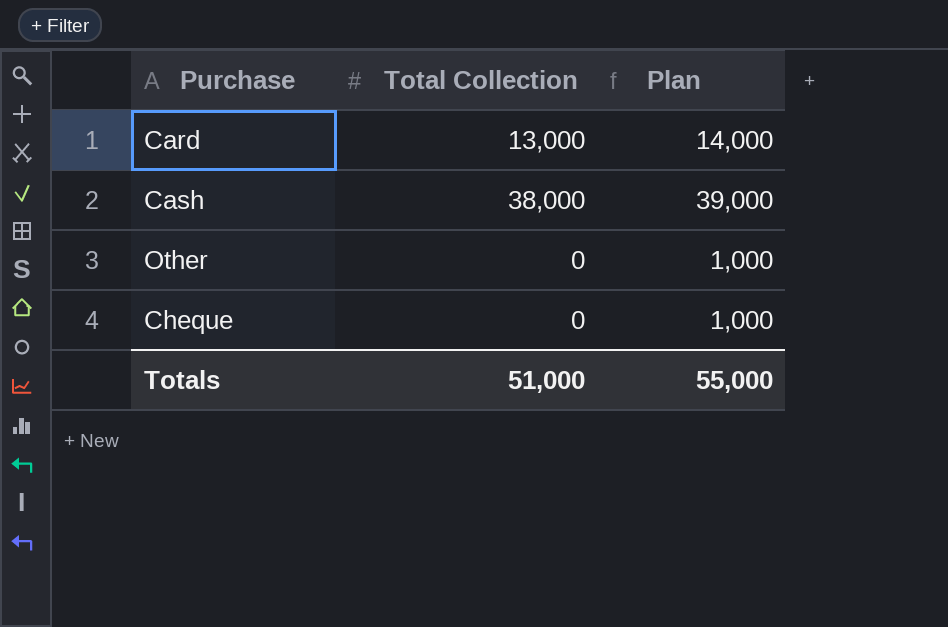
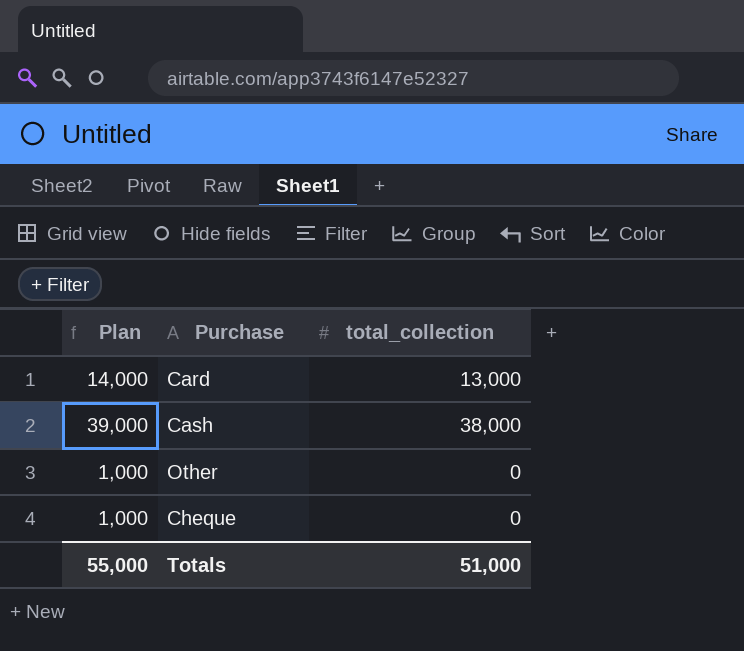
column Plan | position: 3 -> 1
column name: Total Collection -> total_collection

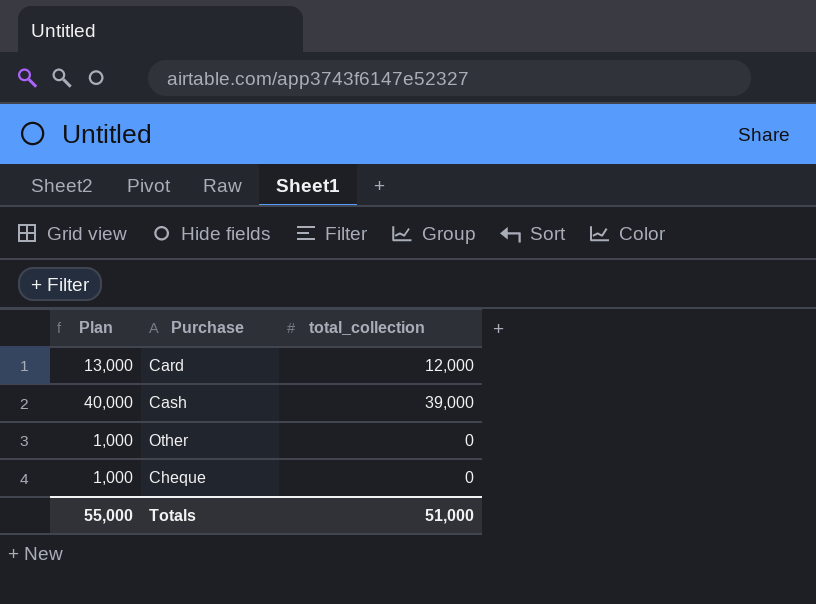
Card | Plan: 14,000 -> 13,000
Card | total_collection: 13,000 -> 12,000
Cash | Plan: 39,000 -> 40,000
Cash | total_collection: 38,000 -> 39,000

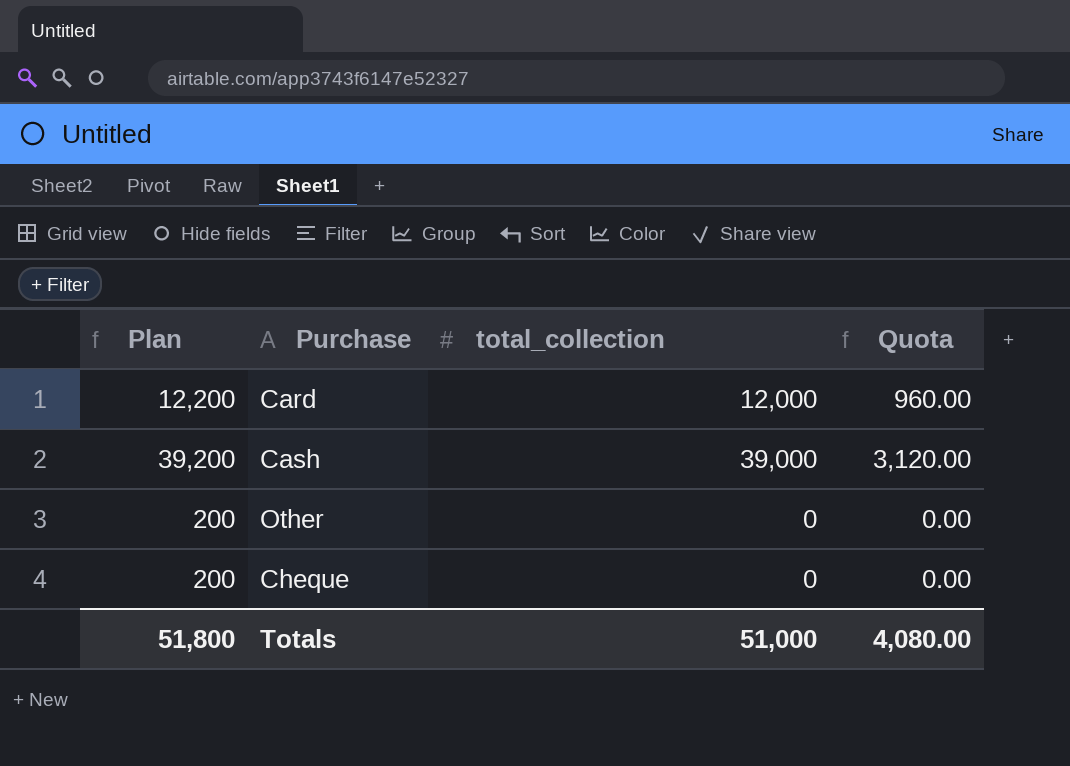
column Plan | formula: [total_collection] + 1000 -> [total_collection] + 200
column Quota | formula: none -> [total_collection] * 0.08
Totals | Plan: 55,000 -> 51,800

